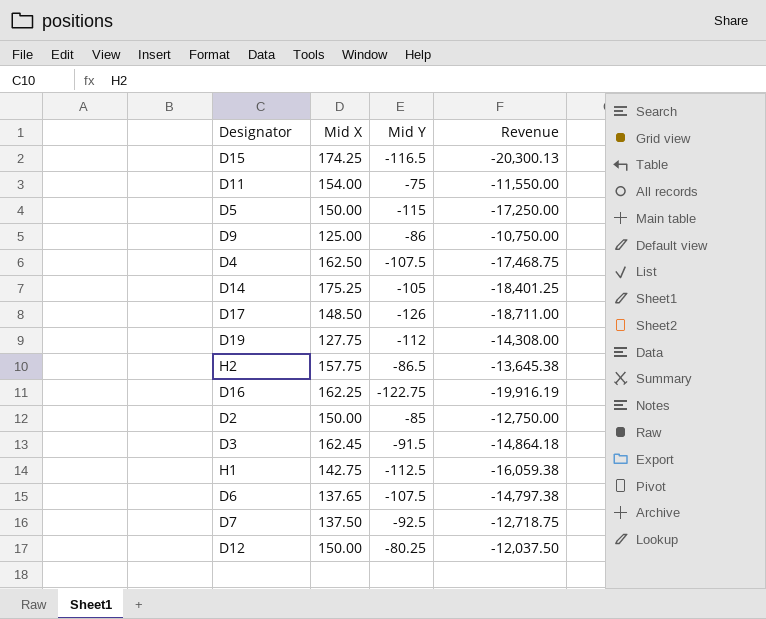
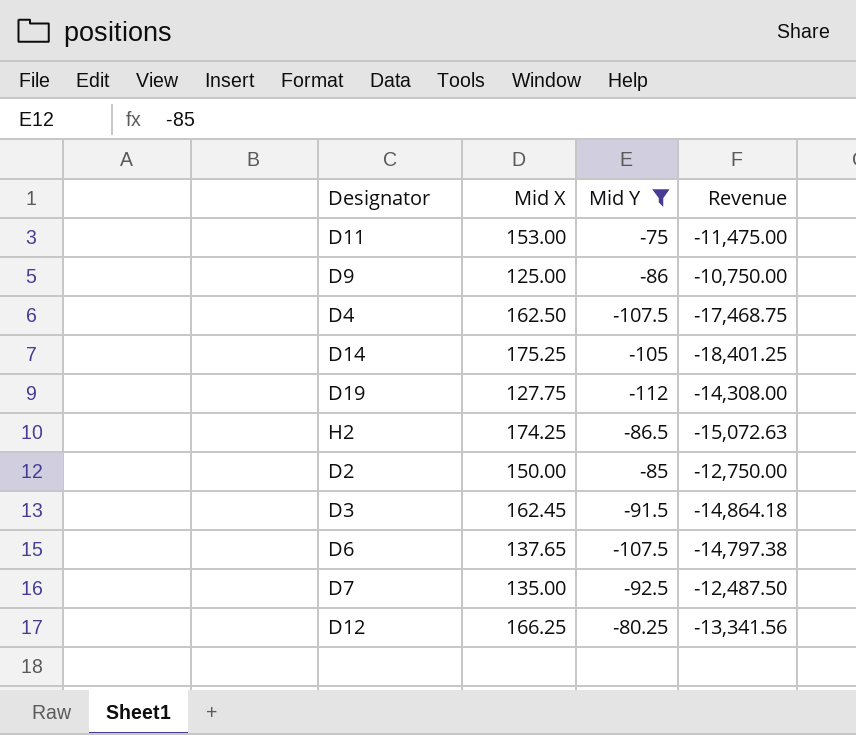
filter: none -> Mid Y >= -112
D11 | Mid X: 154.00 -> 153.00
D11 | Revenue: -11,550.00 -> -11,475.00
H2 | Mid X: 157.75 -> 174.25
H2 | Revenue: -13,645.38 -> -15,072.63
D7 | Mid X: 137.50 -> 135.00
D7 | Revenue: -12,718.75 -> -12,487.50
D12 | Mid X: 150.00 -> 166.25
D12 | Revenue: -12,037.50 -> -13,341.56

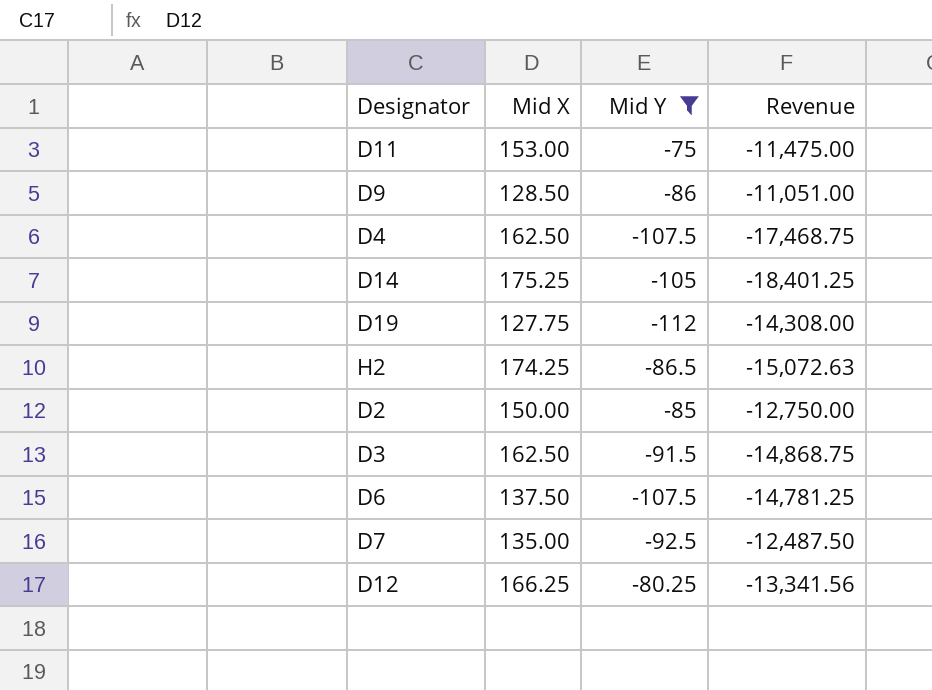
D9 | Mid X: 125.00 -> 128.50
D9 | Revenue: -10,750.00 -> -11,051.00
D3 | Mid X: 162.45 -> 162.50
D3 | Revenue: -14,864.18 -> -14,868.75
D6 | Mid X: 137.65 -> 137.50
D6 | Revenue: -14,797.38 -> -14,781.25

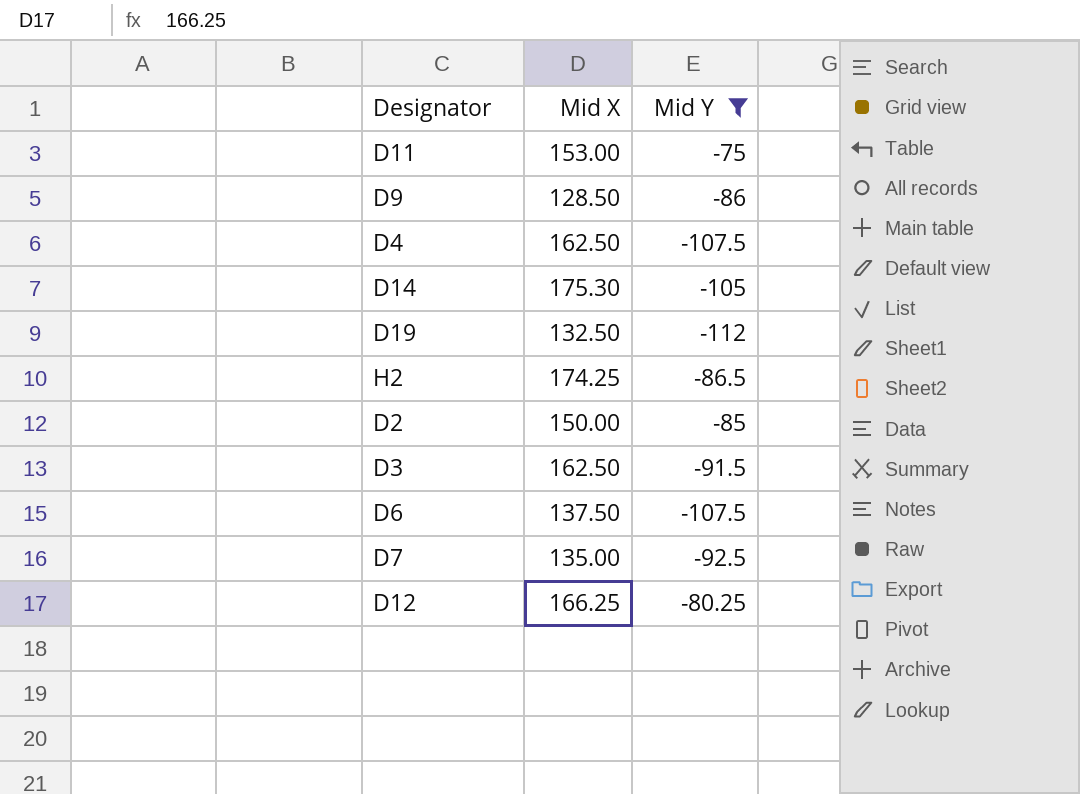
column Revenue | formula: [Mid X] * [Mid Y] -> none
D14 | Mid X: 175.25 -> 175.30
D19 | Mid X: 127.75 -> 132.50

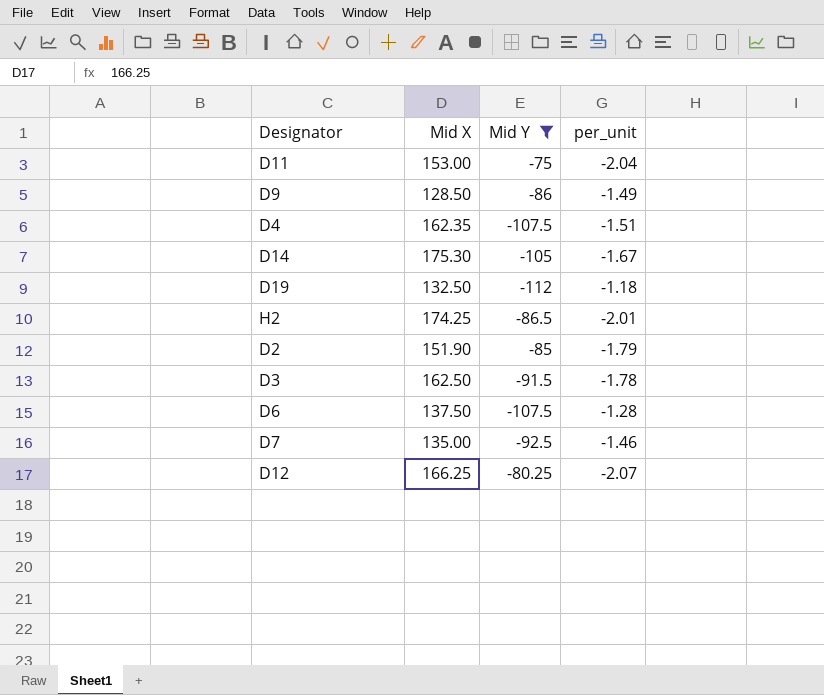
column per_unit | formula: none -> [Mid X] / [Mid Y]
D4 | Mid X: 162.50 -> 162.35
D2 | Mid X: 150.00 -> 151.90

